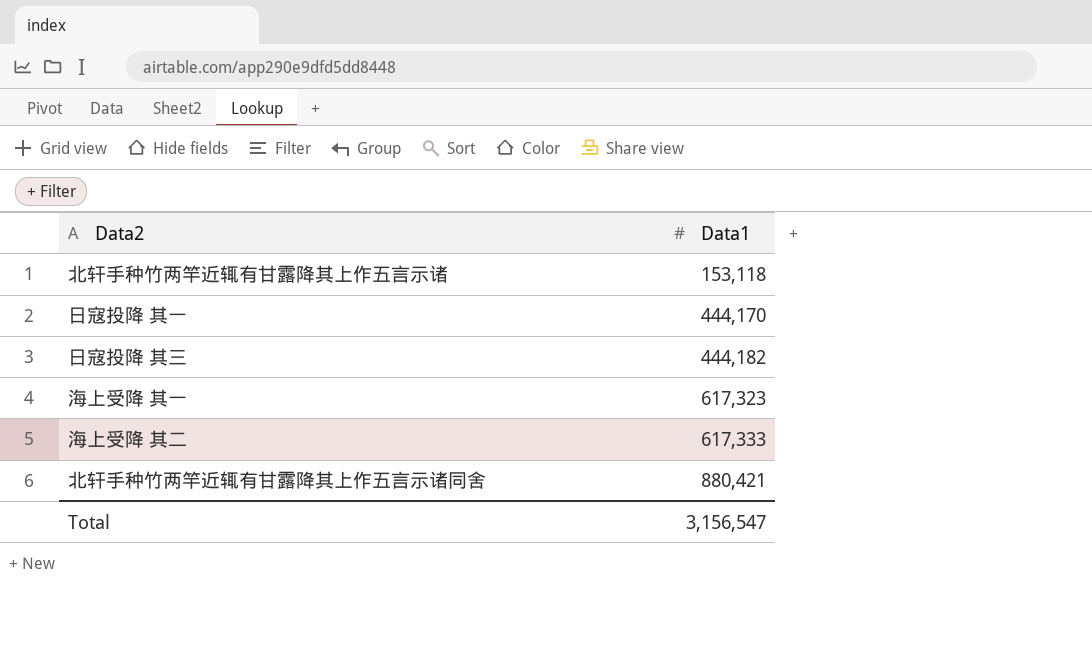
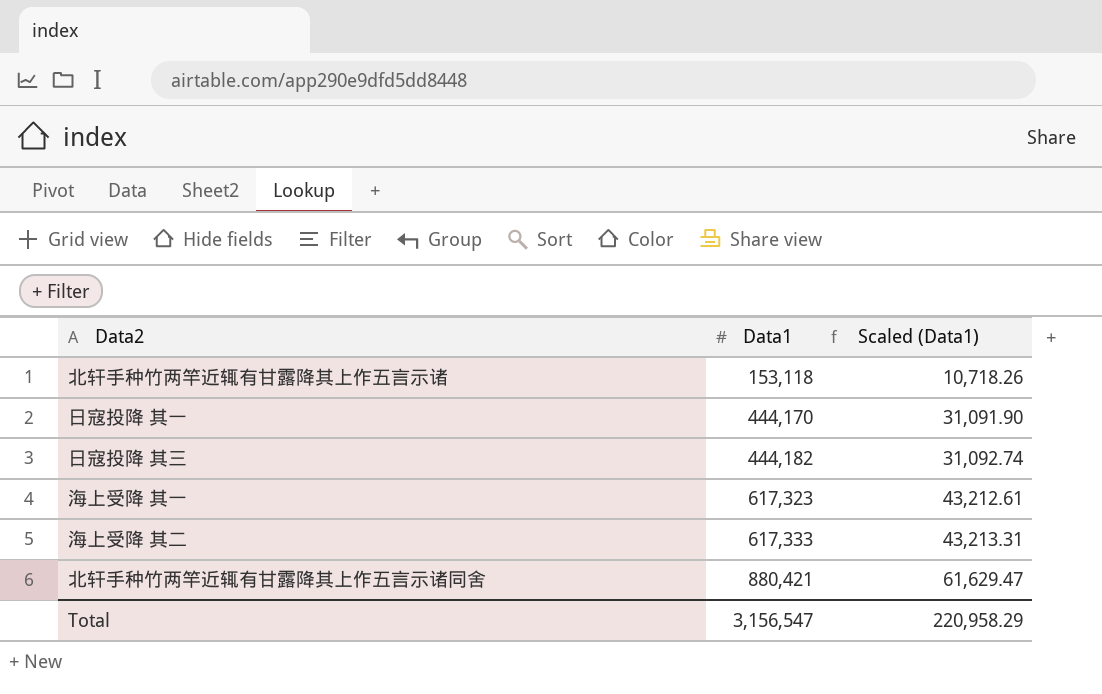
column Scaled (Data1) | formula: none -> [Data1] * 0.07

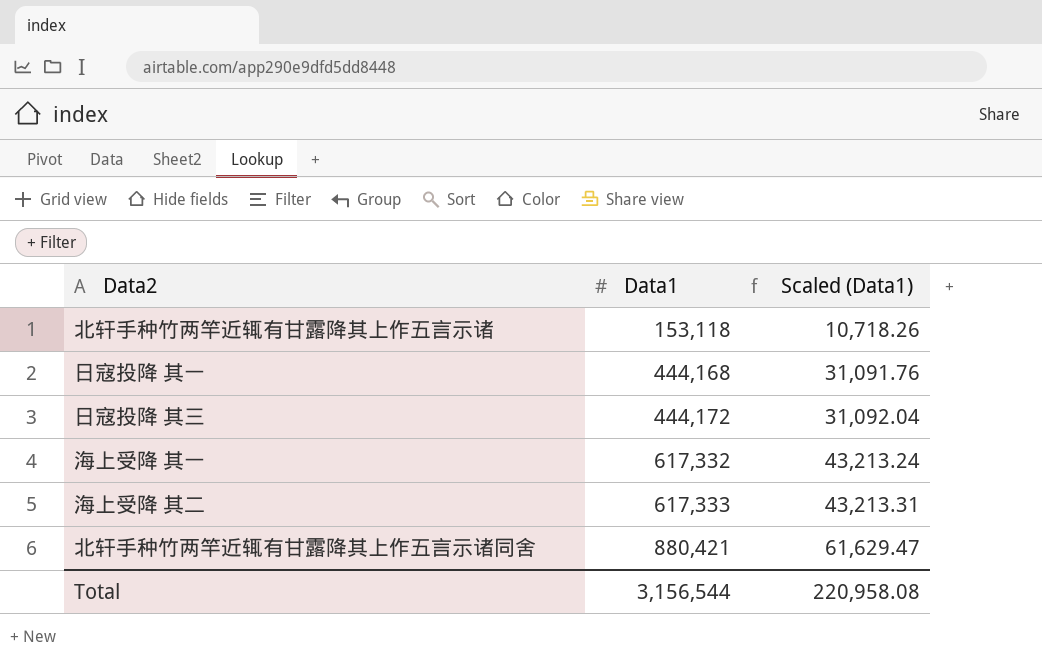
日寇投降 其一 | Data1: 444,170 -> 444,168
日寇投降 其一 | Scaled (Data1): 31,091.90 -> 31,091.76
日寇投降 其三 | Data1: 444,182 -> 444,172
日寇投降 其三 | Scaled (Data1): 31,092.74 -> 31,092.04
海上受降 其一 | Data1: 617,323 -> 617,332
海上受降 其一 | Scaled (Data1): 43,212.61 -> 43,213.24
Total | Data1: 3,156,547 -> 3,156,544
Total | Scaled (Data1): 220,958.29 -> 220,958.08

